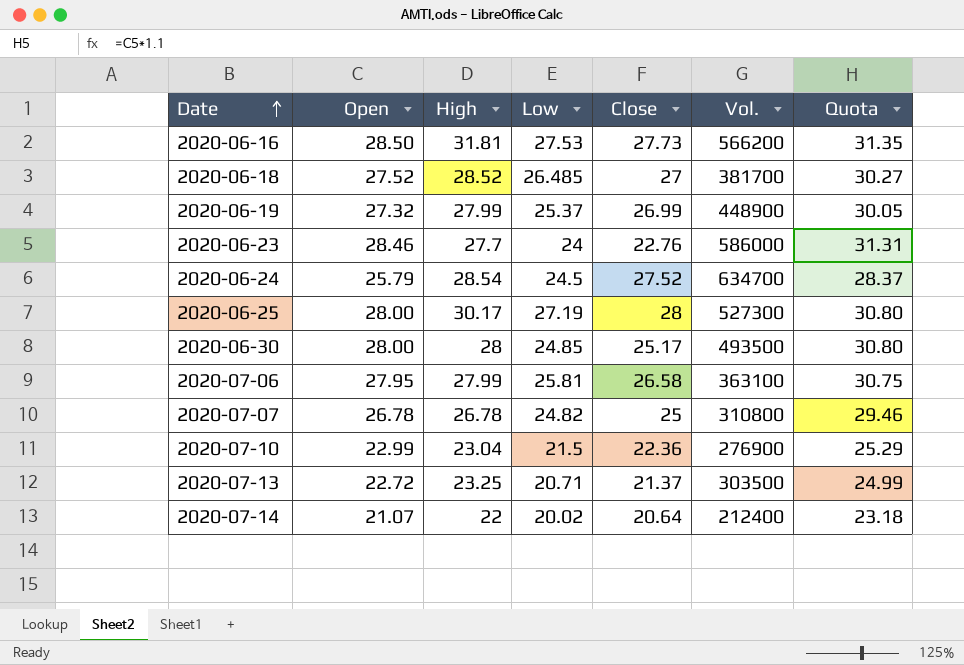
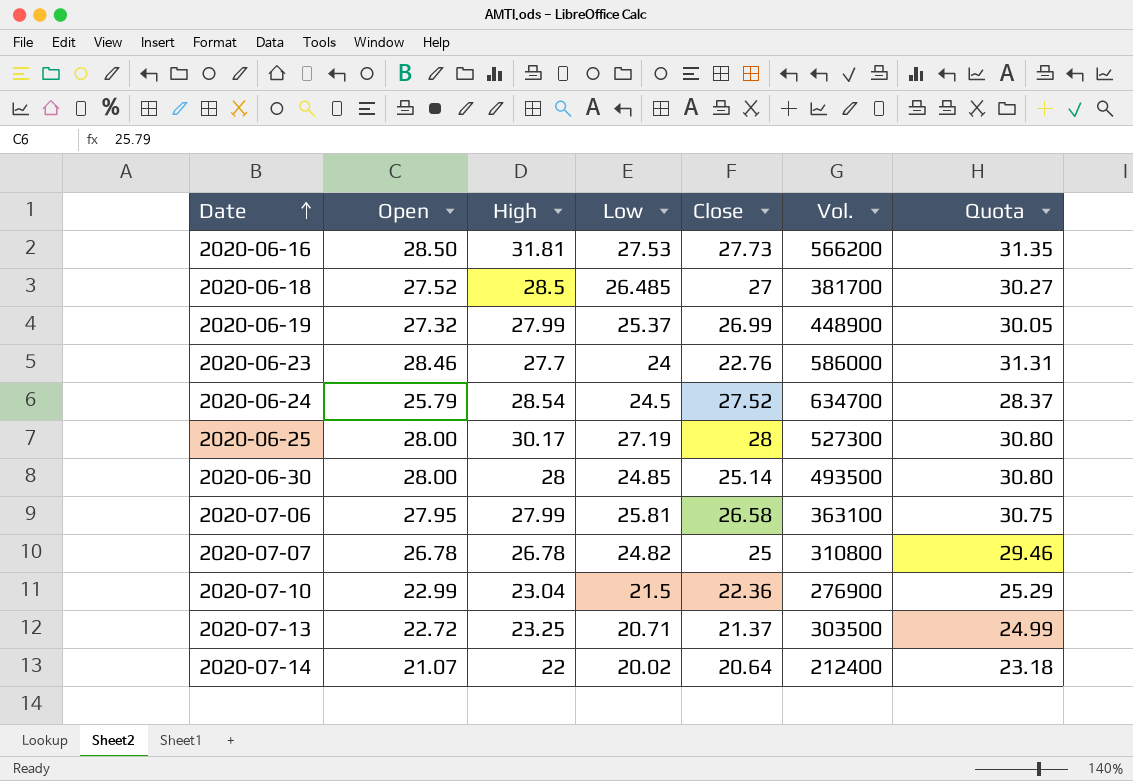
2020-06-18 | High: 28.52 -> 28.5
2020-06-30 | Close: 25.17 -> 25.14

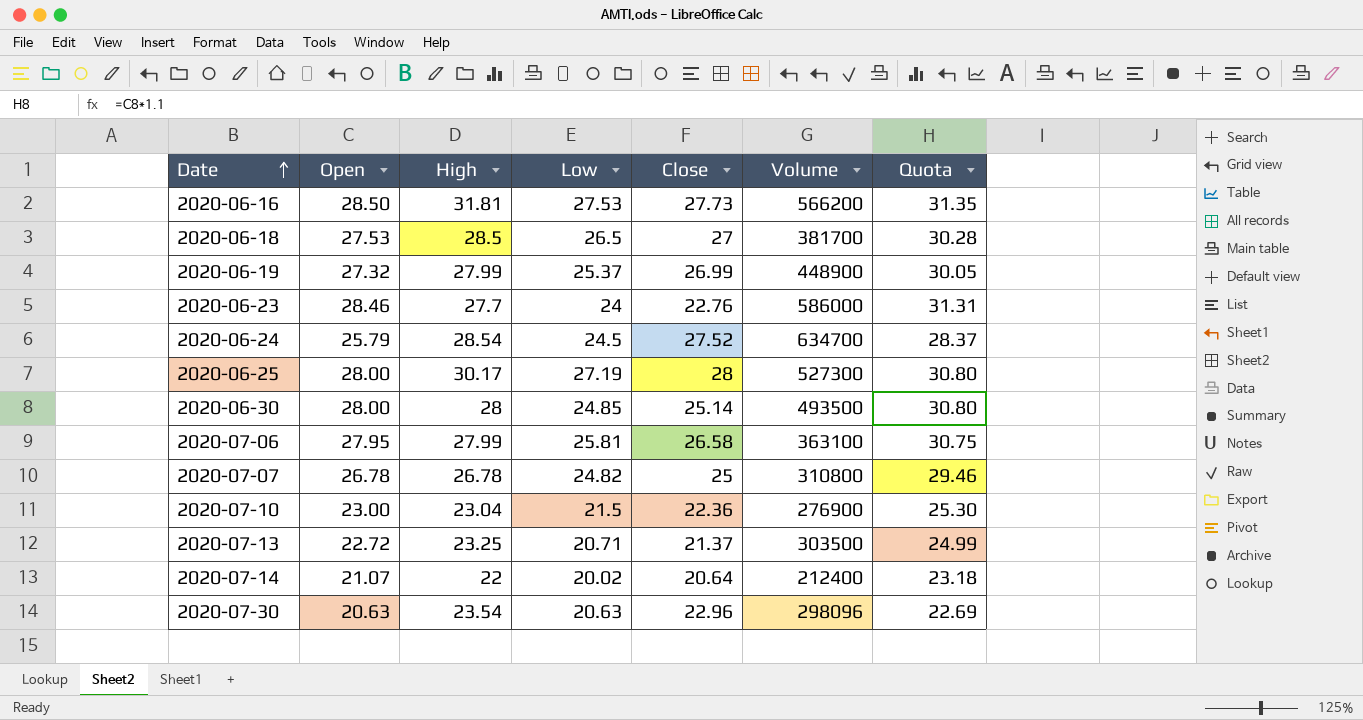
column name: Vol. -> Volume
2020-06-18 | Open: 27.52 -> 27.53
2020-06-18 | Low: 26.485 -> 26.5
2020-06-18 | Quota: 30.27 -> 30.28
2020-07-10 | Open: 22.99 -> 23.00
2020-07-10 | Quota: 25.29 -> 25.30
row 2020-07-30: none -> 20.63 | 23.54 | 20.63 | 22.96 | 298096 | 22.69

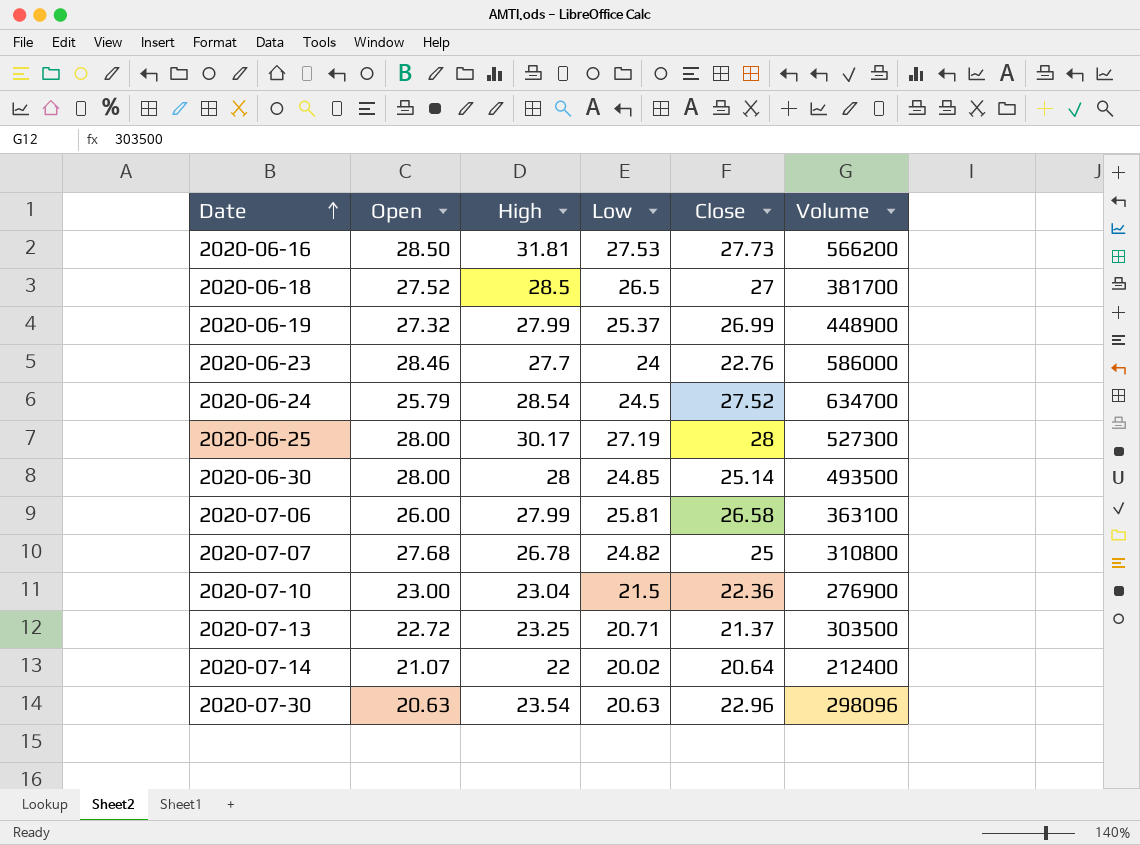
column Quota | formula: [Open] * 1.1 -> none
2020-06-18 | Open: 27.53 -> 27.52
2020-07-06 | Open: 27.95 -> 26.00
2020-07-07 | Open: 26.78 -> 27.68

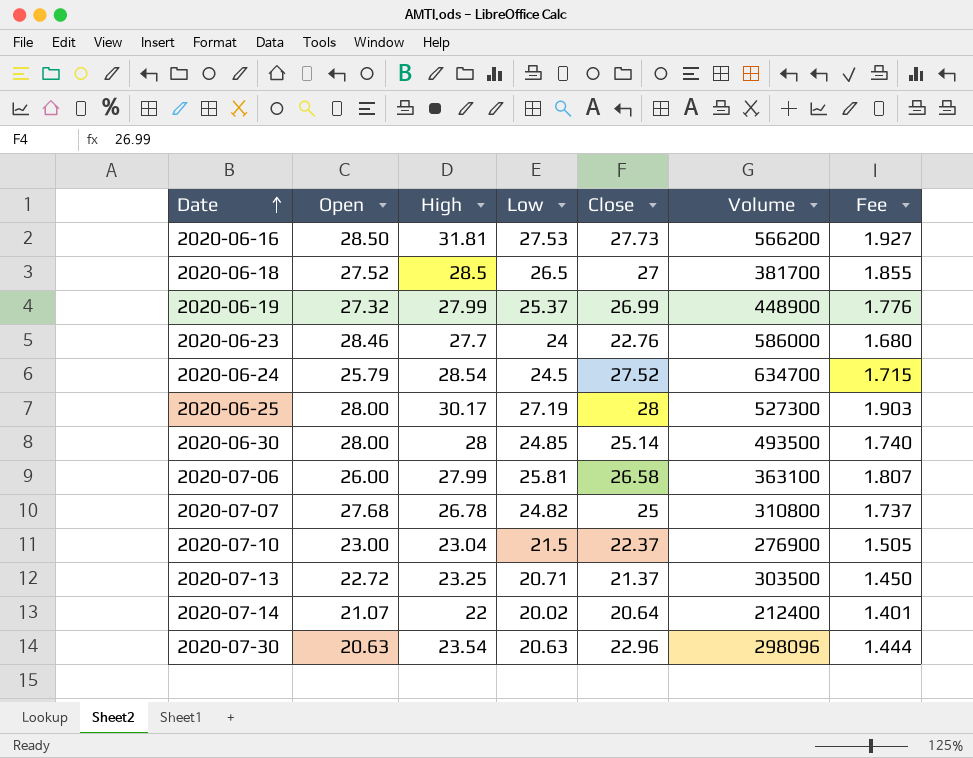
column Fee | formula: none -> [Low] * 0.07
2020-07-10 | Close: 22.36 -> 22.37

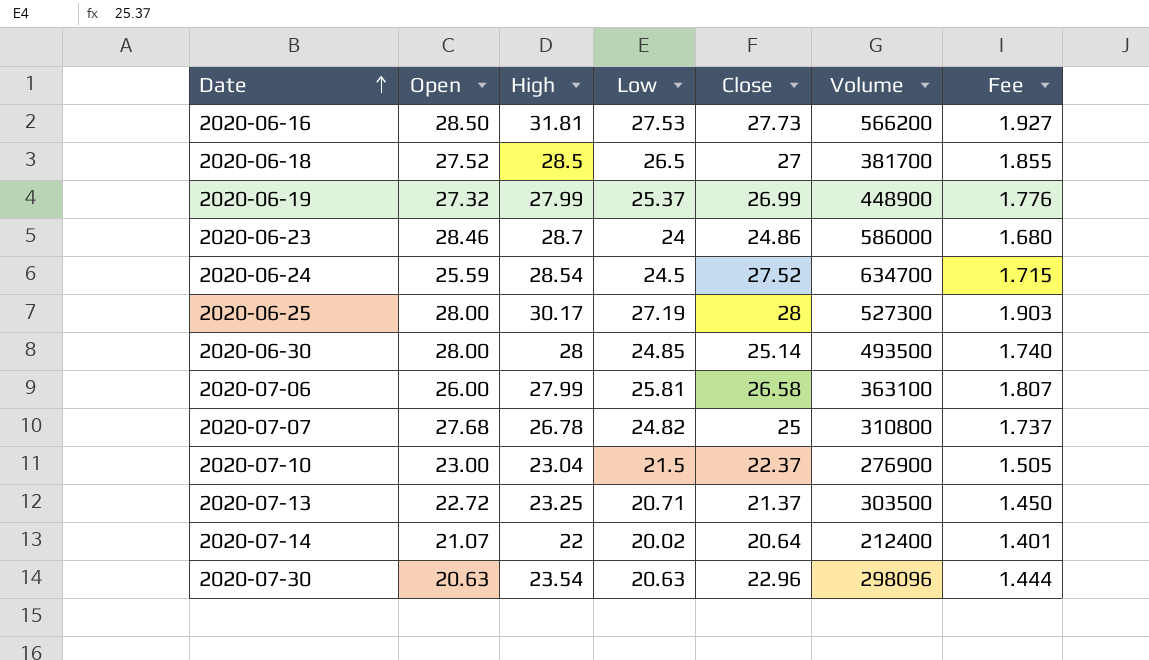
2020-06-23 | High: 27.7 -> 28.7
2020-06-23 | Close: 22.76 -> 24.86
2020-06-24 | Open: 25.79 -> 25.59

